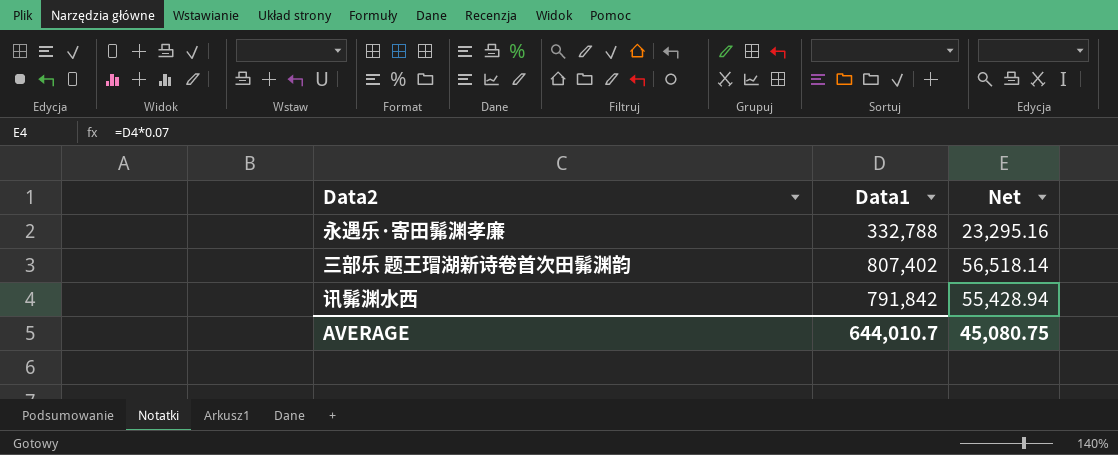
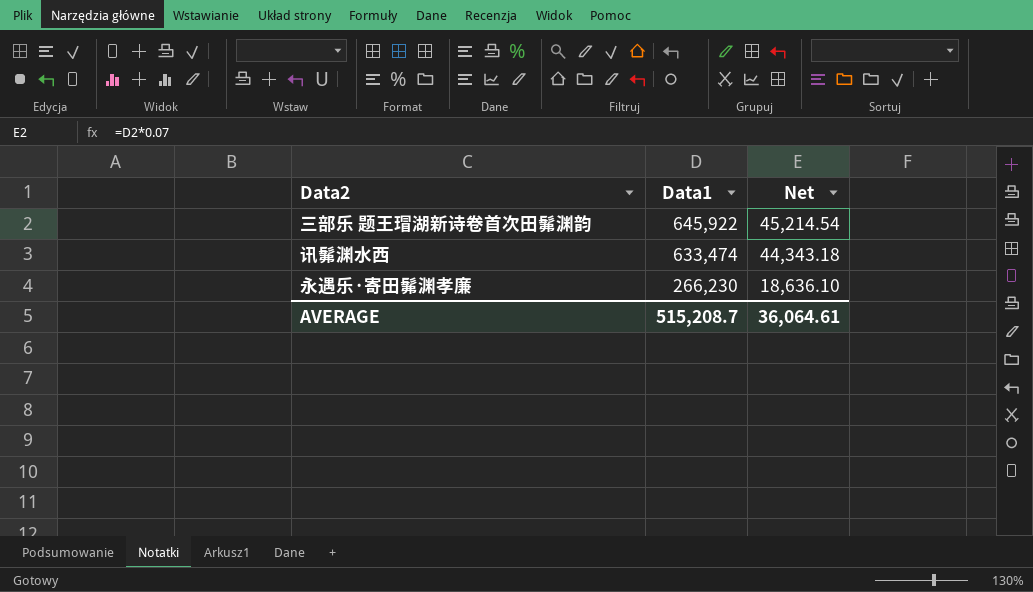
row order: none -> Data1 descending
三部乐 题王瑁湖新诗卷首次田髴渊韵 | Data1: 807,402 -> 645,922
三部乐 题王瑁湖新诗卷首次田髴渊韵 | Net: 56,518.14 -> 45,214.54
讯髴渊水西 | Data1: 791,842 -> 633,474
讯髴渊水西 | Net: 55,428.94 -> 44,343.18
永遇乐·寄田髴渊孝廉 | Data1: 332,788 -> 266,230
永遇乐·寄田髴渊孝廉 | Net: 23,295.16 -> 18,636.10
AVERAGE | Data1: 644,010.7 -> 515,208.7
AVERAGE | Net: 45,080.75 -> 36,064.61

